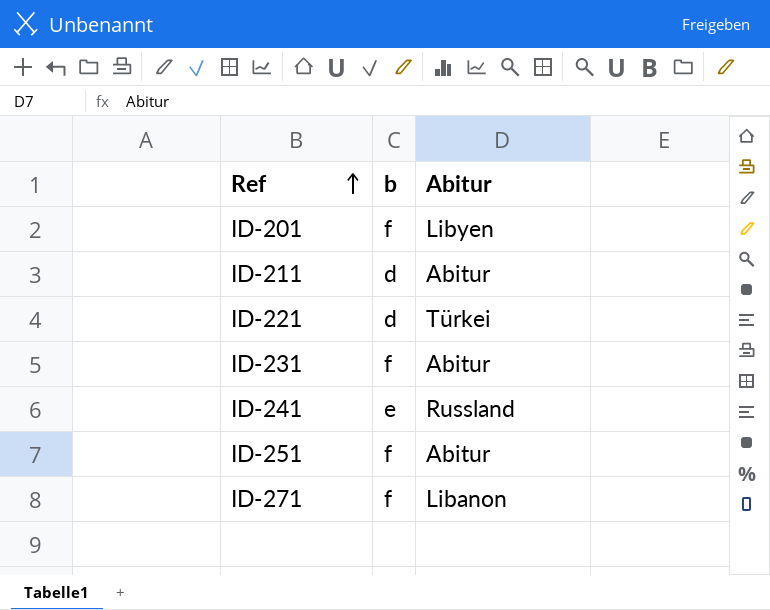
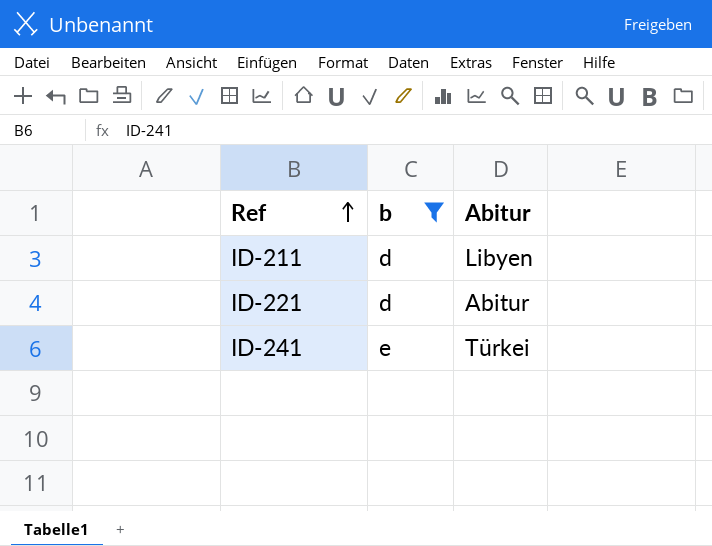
filter: none -> b != f
ID-211 | Abitur: Abitur -> Libyen
ID-221 | Abitur: Türkei -> Abitur
ID-241 | Abitur: Russland -> Türkei

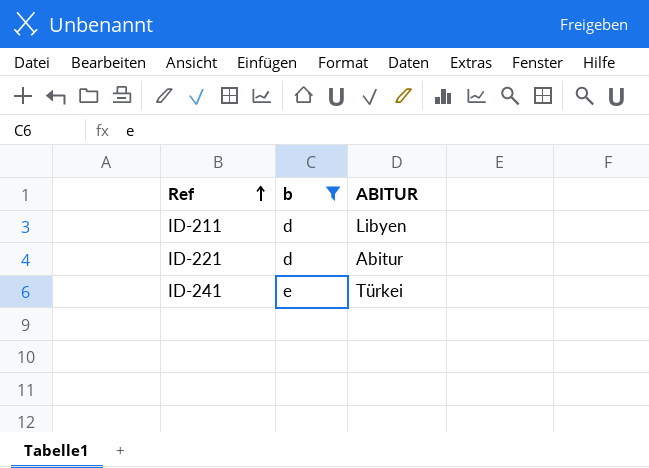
column name: Abitur -> ABITUR

